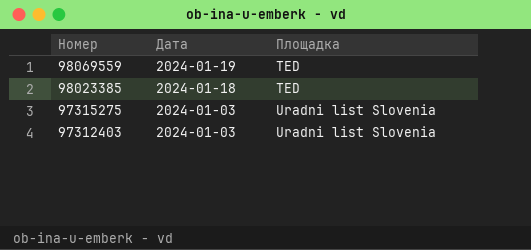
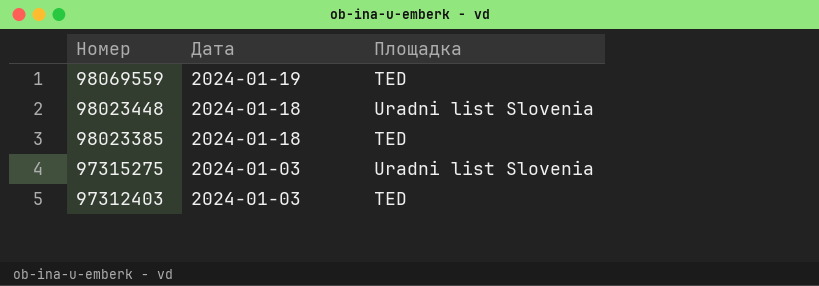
row 98023448: none -> 2024-01-18 | Uradni list Slovenia
97312403 | Площадка: Uradni list Slovenia -> TED

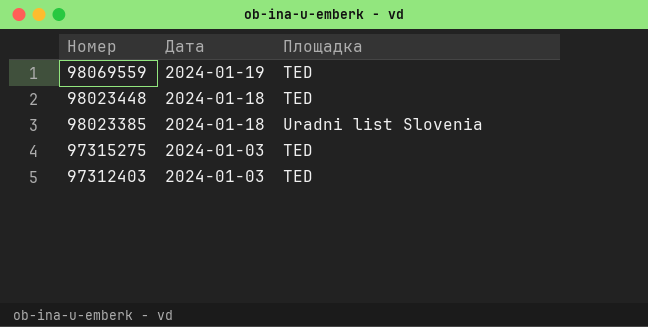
98023448 | Площадка: Uradni list Slovenia -> TED
98023385 | Площадка: TED -> Uradni list Slovenia
97315275 | Площадка: Uradni list Slovenia -> TED

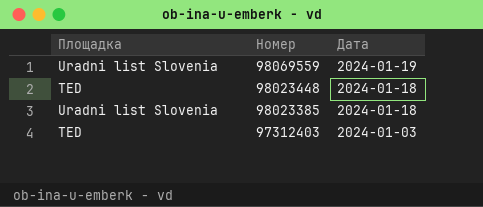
column Площадка | position: 3 -> 1
row 97315275: 2024-01-03 | TED -> none
98069559 | Площадка: TED -> Uradni list Slovenia

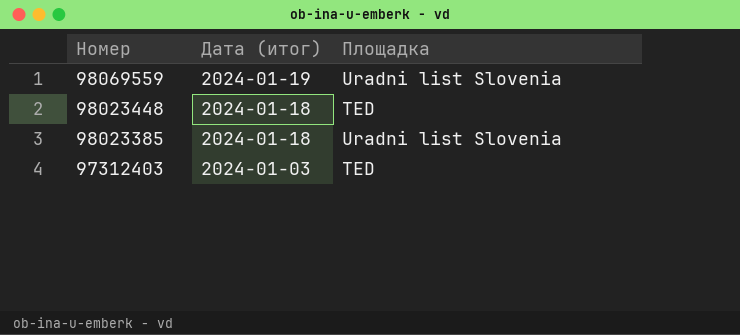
column name: Дата -> Дата (итог)
column Площадка | position: 1 -> 3

